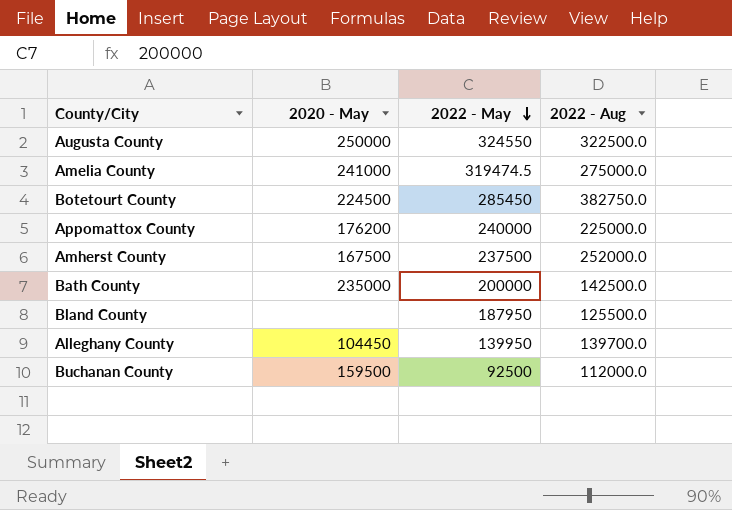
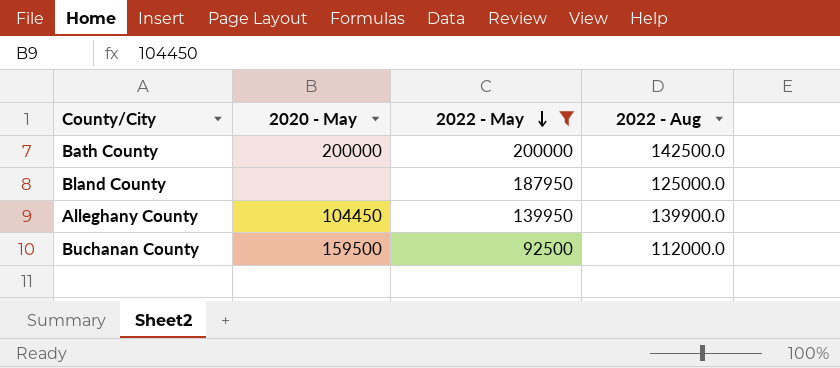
filter: none -> 2022 - May <= 200000
Bath County | 2020 - May: 235000 -> 200000
Bland County | 2022 - Aug: 125500.0 -> 125000.0
Alleghany County | 2022 - Aug: 139700.0 -> 139900.0

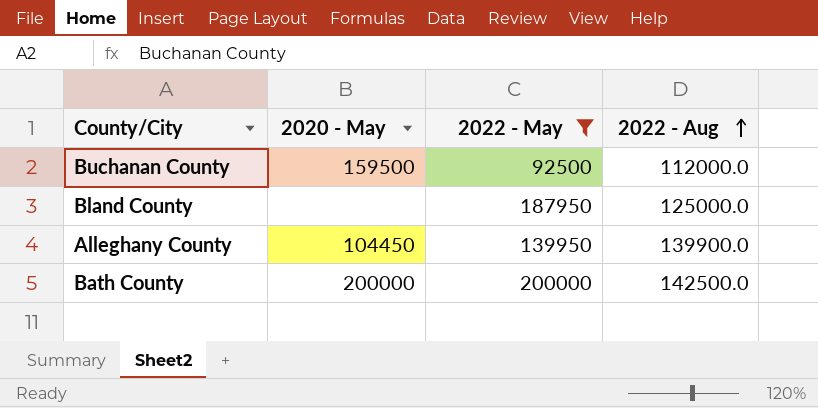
row order: 2022 - May descending -> 2022 - Aug ascending

